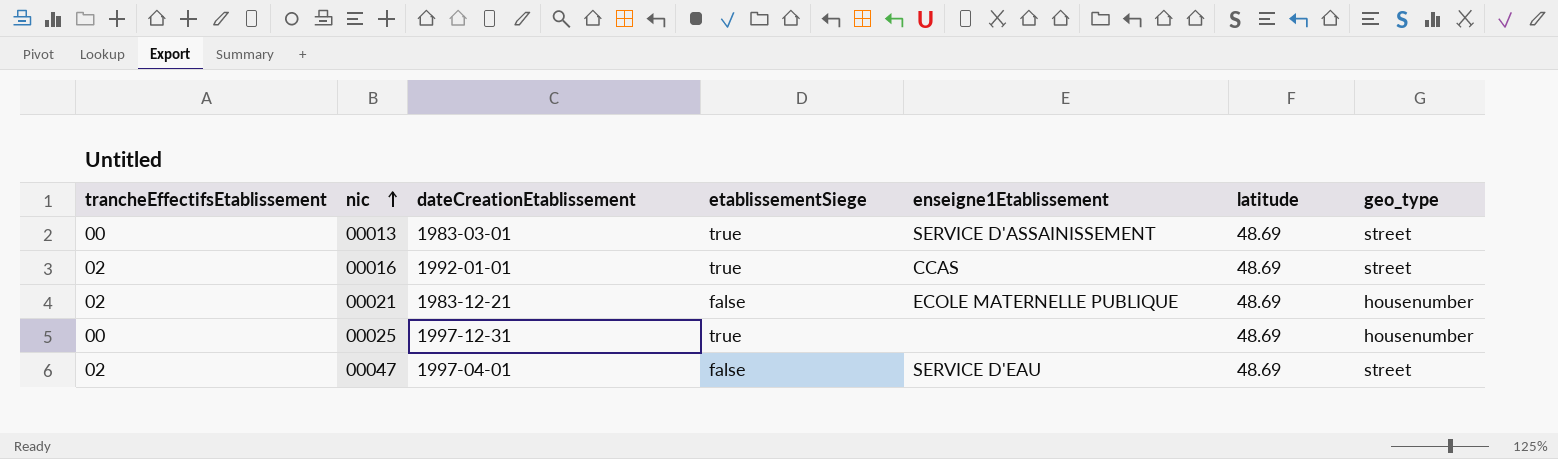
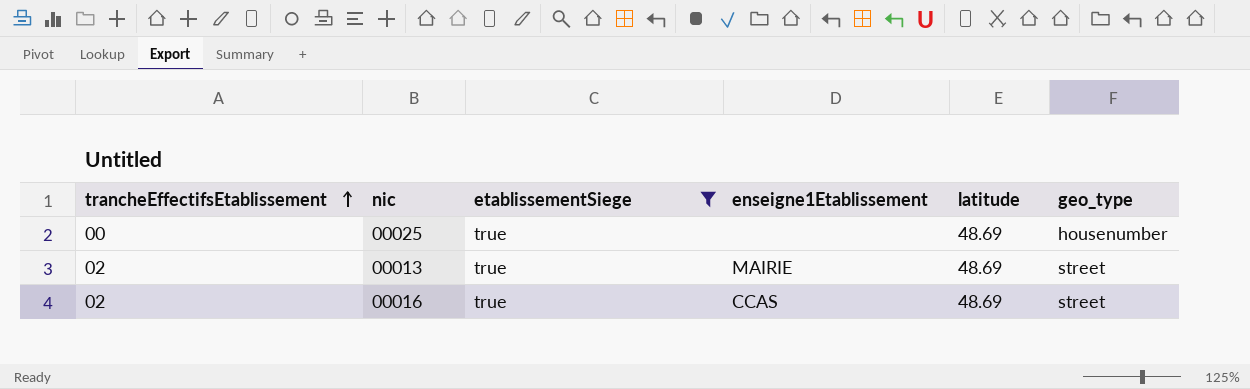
filter: none -> etablissementSiege = true
row order: nic ascending -> trancheEffectifsEtablissement ascending
column dateCreationEtablissement | position: 3 -> none
00013 | trancheEffectifsEtablissement: 00 -> 02
00013 | enseigne1Etablissement: SERVICE D'ASSAINISSEMENT -> MAIRIE

